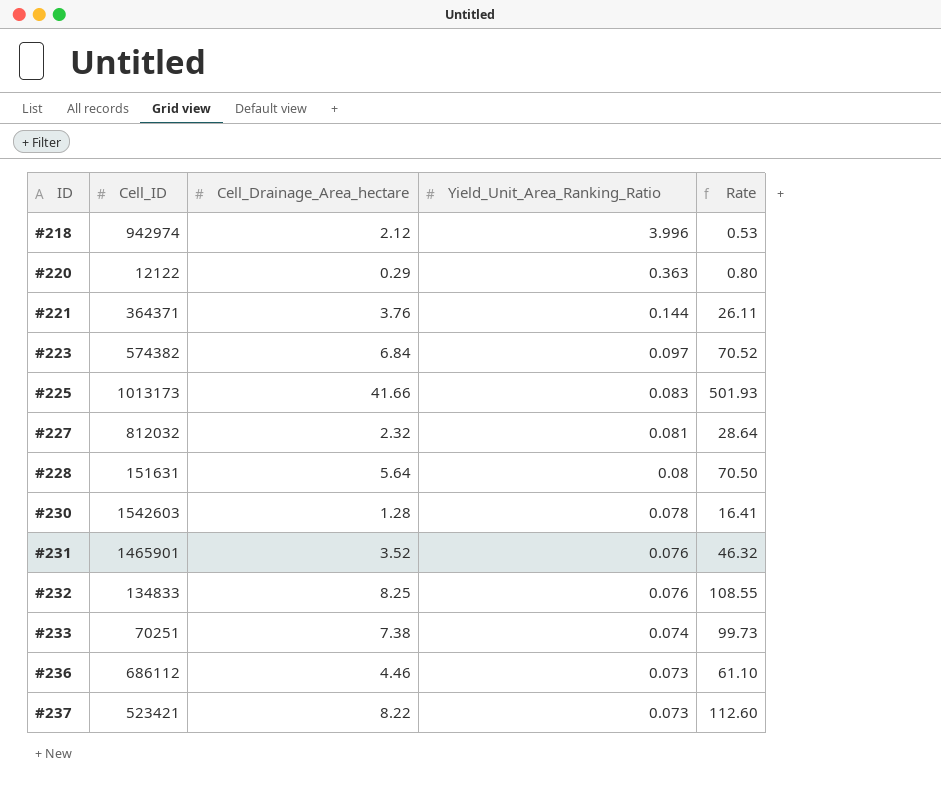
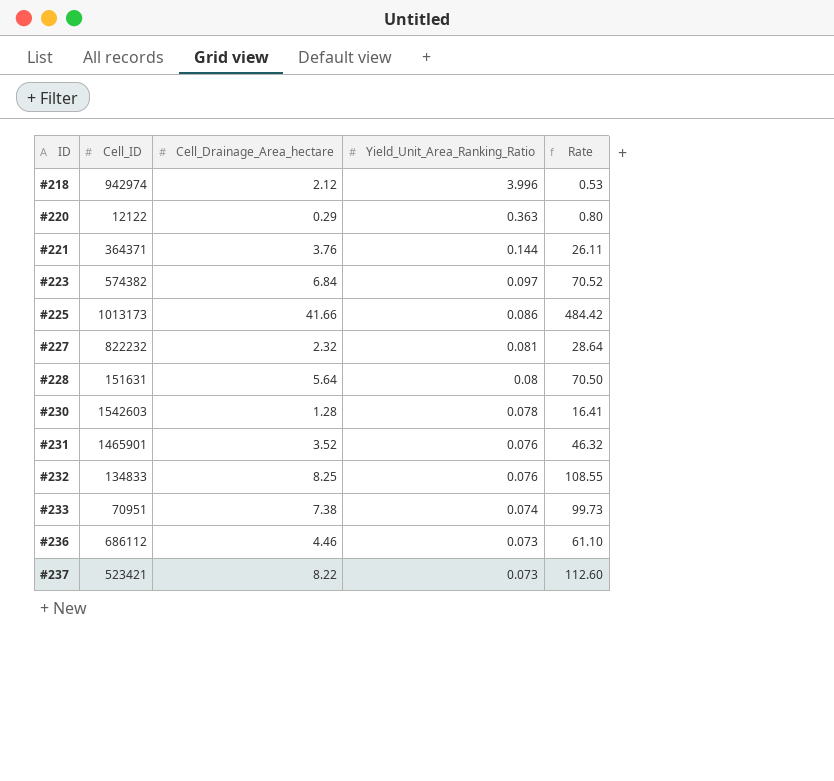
#225 | Yield_Unit_Area_Ranking_Ratio: 0.083 -> 0.086
#225 | Rate: 501.93 -> 484.42
#227 | Cell_ID: 812032 -> 822232
#233 | Cell_ID: 70251 -> 70951

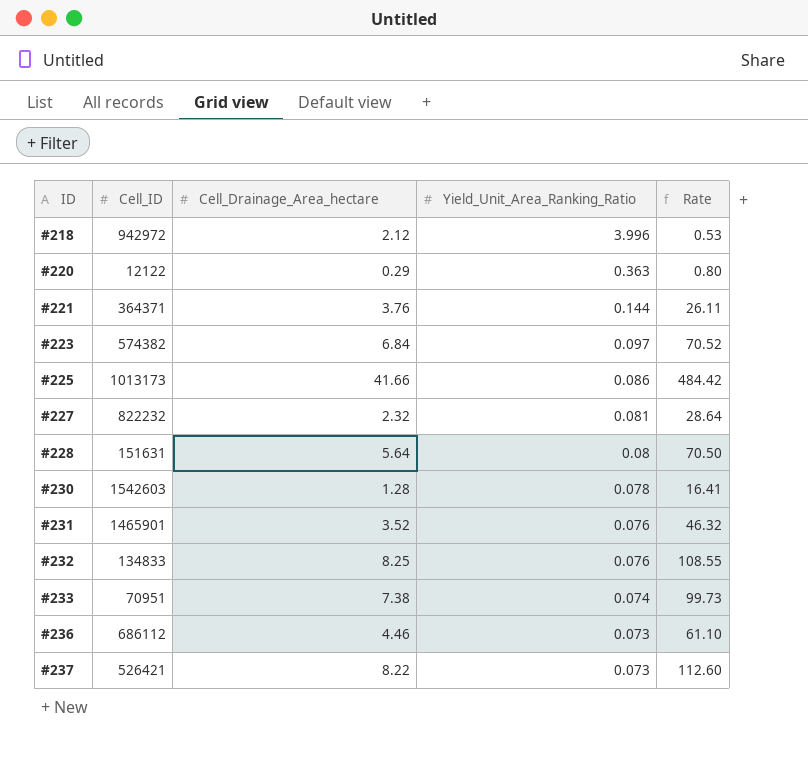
#218 | Cell_ID: 942974 -> 942972
#237 | Cell_ID: 523421 -> 526421

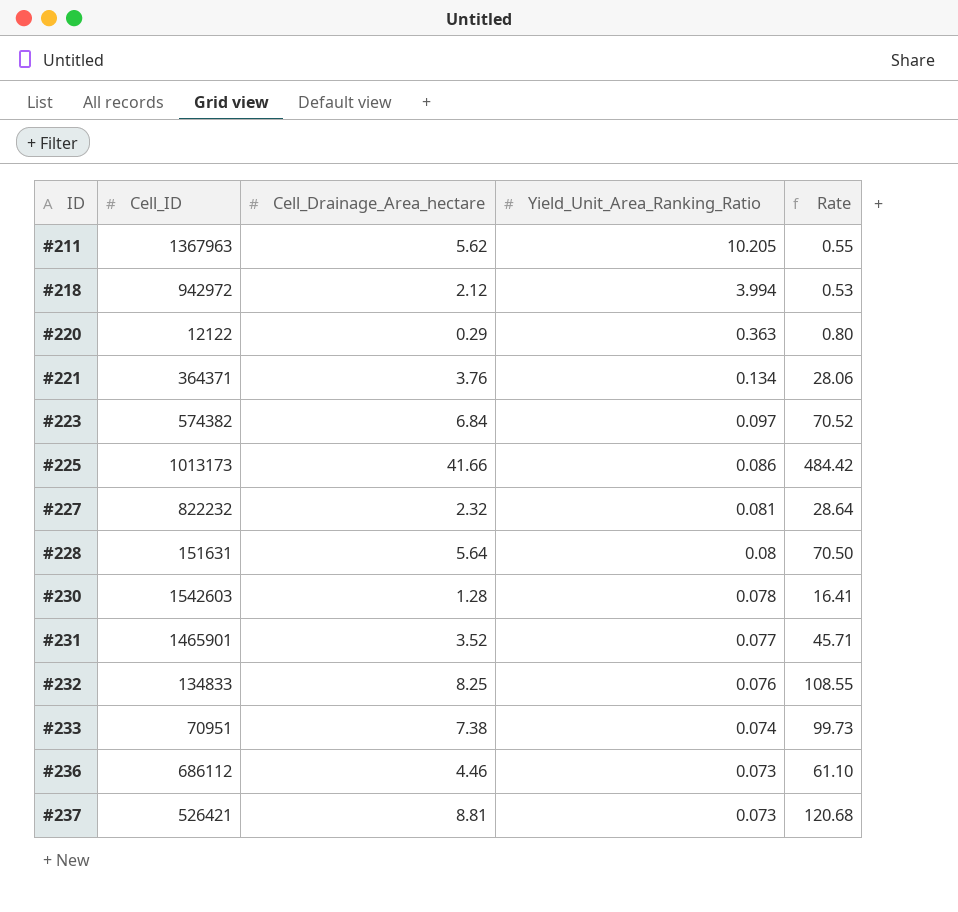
row #211: none -> 1367963 | 5.62 | 10.205 | 0.55
#218 | Yield_Unit_Area_Ranking_Ratio: 3.996 -> 3.994
#221 | Yield_Unit_Area_Ranking_Ratio: 0.144 -> 0.134
#221 | Rate: 26.11 -> 28.06
#231 | Yield_Unit_Area_Ranking_Ratio: 0.076 -> 0.077
#231 | Rate: 46.32 -> 45.71
#237 | Cell_Drainage_Area_hectare: 8.22 -> 8.81
#237 | Rate: 112.60 -> 120.68

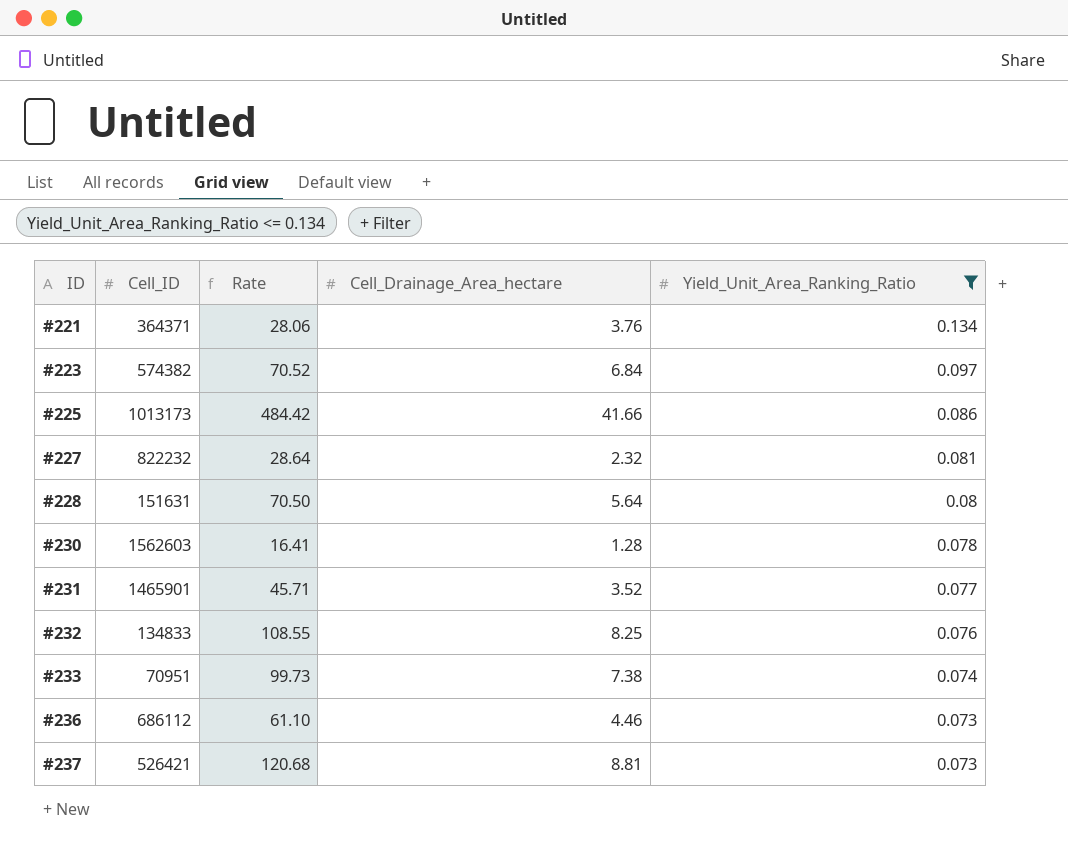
filter: none -> Yield_Unit_Area_Ranking_Ratio <= 0.134
column Rate | position: 5 -> 3
#230 | Cell_ID: 1542603 -> 1562603

